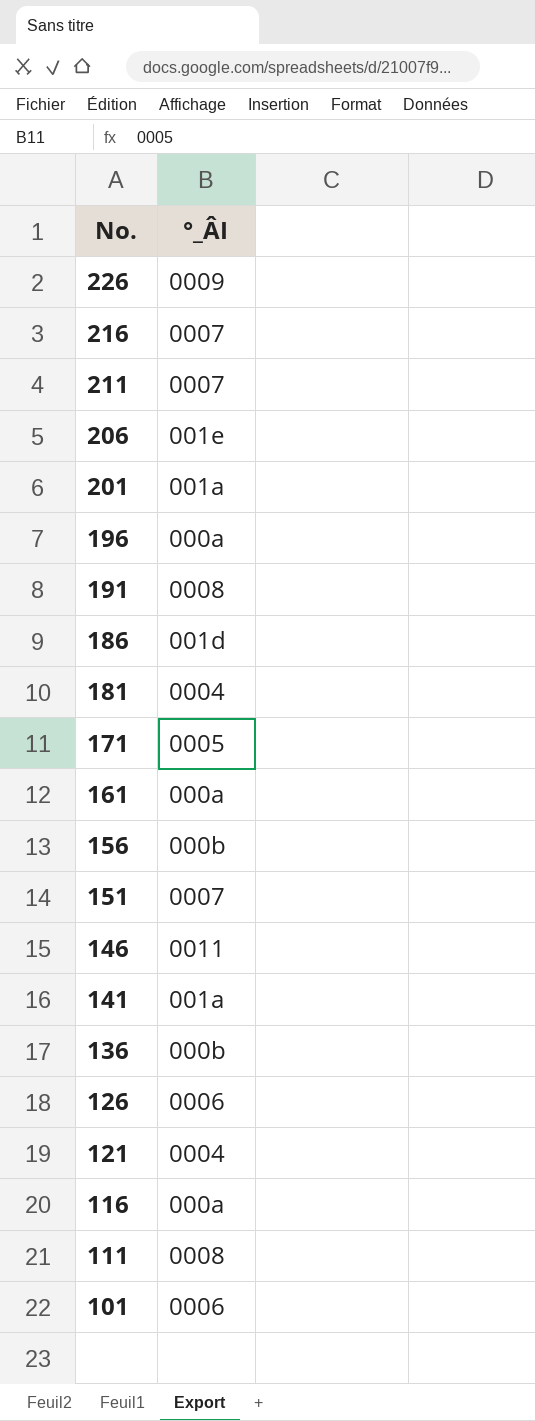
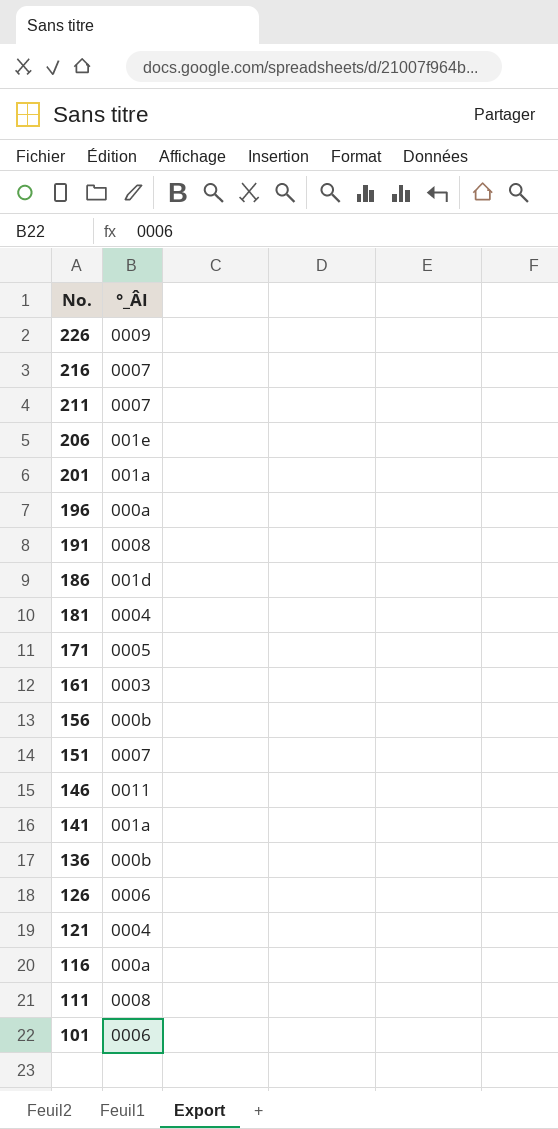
161 | °_ÂI: 000a -> 0003

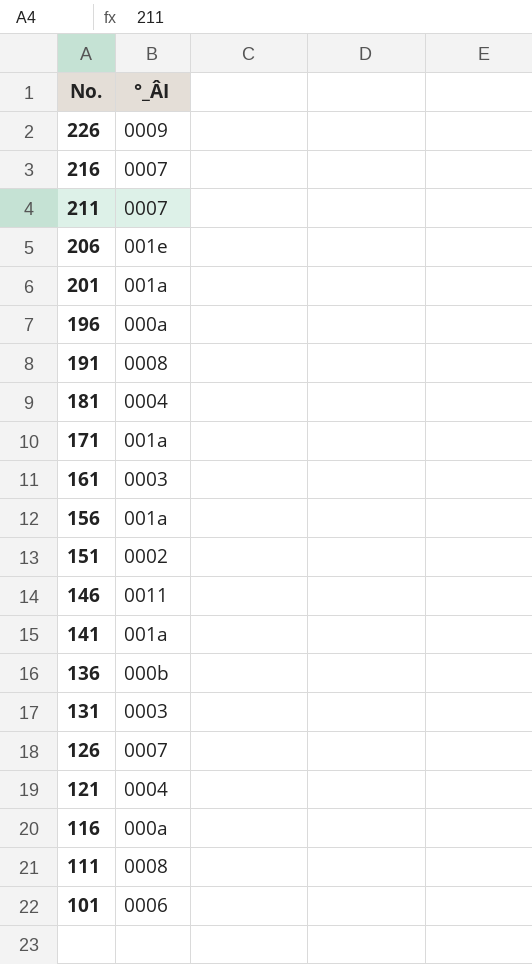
row 186: 001d -> none
171 | °_ÂI: 0005 -> 001a
156 | °_ÂI: 000b -> 001a
151 | °_ÂI: 0007 -> 0002
row 131: none -> 0003
126 | °_ÂI: 0006 -> 0007

